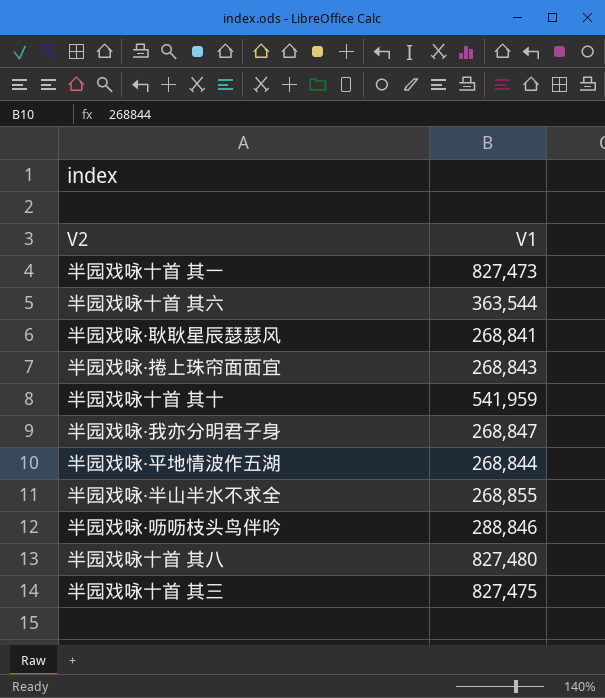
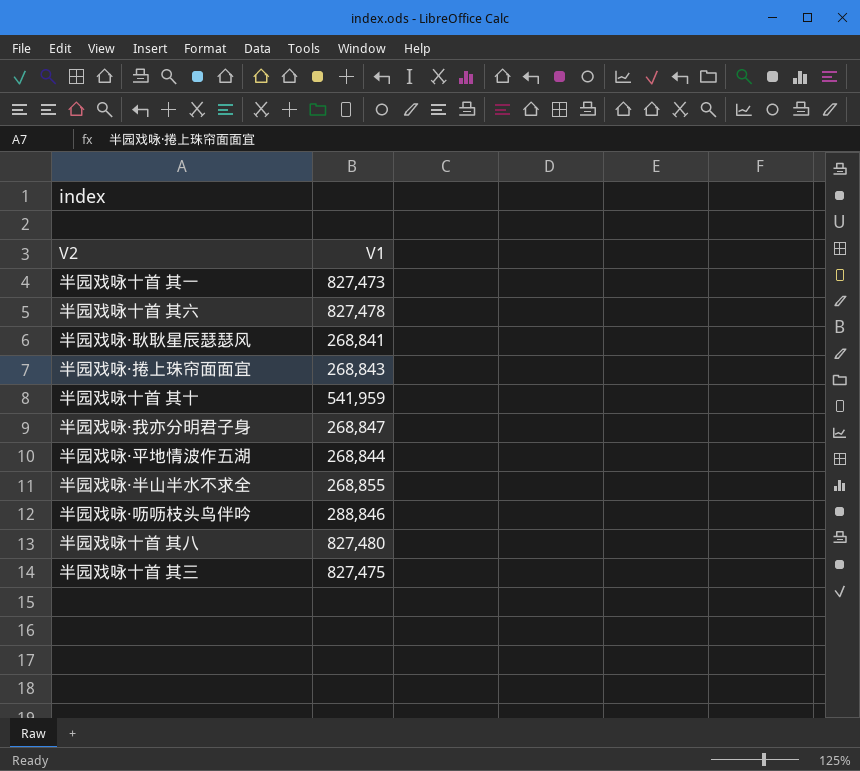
半园戏咏十首 其六 | V1: 363,544 -> 827,478

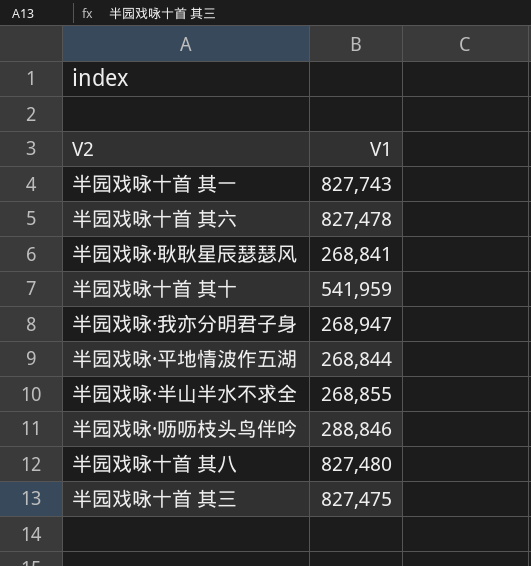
row 半园戏咏·捲上珠帘面面宜: 268,843 -> none
半园戏咏十首 其一 | V1: 827,473 -> 827,743
半园戏咏·我亦分明君子身 | V1: 268,847 -> 268,947

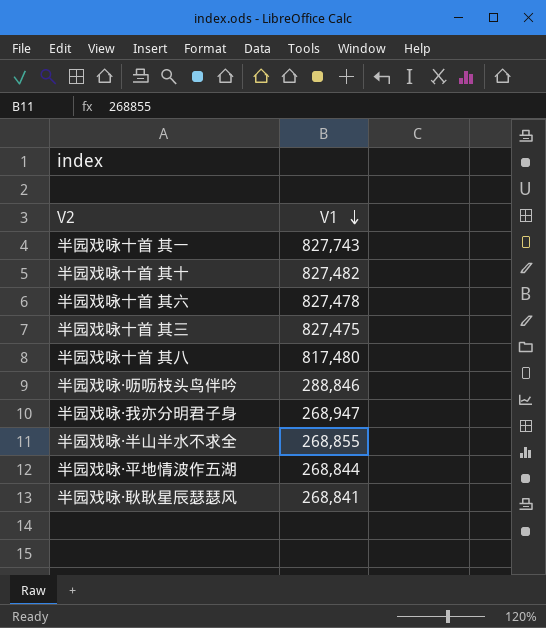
row order: none -> V1 descending
半园戏咏十首 其十 | V1: 541,959 -> 827,482
半园戏咏十首 其八 | V1: 827,480 -> 817,480

